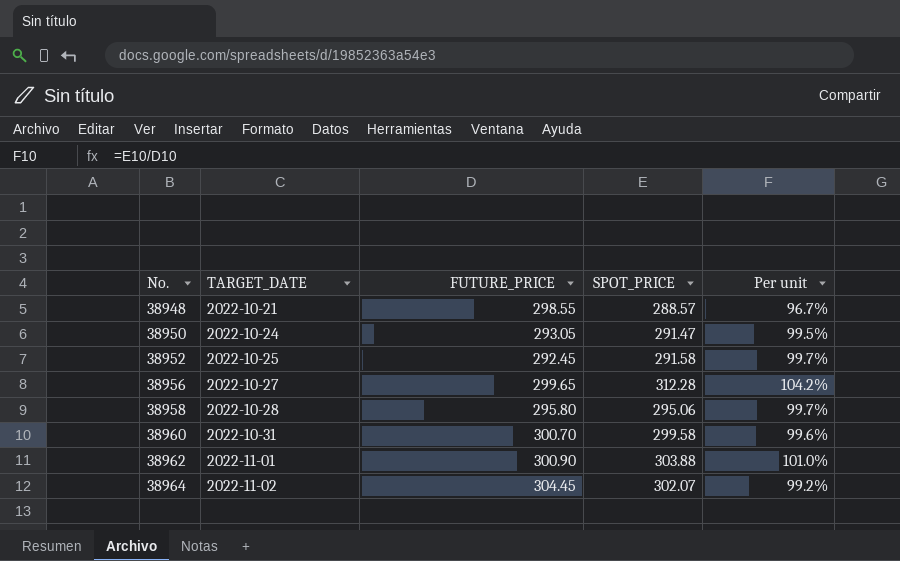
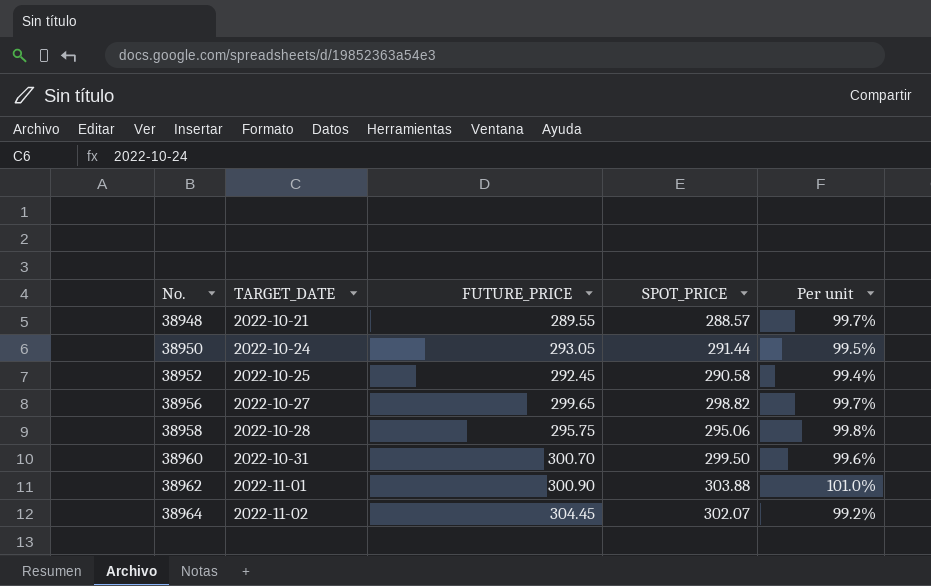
38948 | FUTURE_PRICE: 298.55 -> 289.55
38948 | Per unit: 96.7% -> 99.7%
38950 | SPOT_PRICE: 291.47 -> 291.44
38952 | SPOT_PRICE: 291.58 -> 290.58
38952 | Per unit: 99.7% -> 99.4%
38956 | SPOT_PRICE: 312.28 -> 298.82
38956 | Per unit: 104.2% -> 99.7%
38958 | FUTURE_PRICE: 295.80 -> 295.75
38958 | Per unit: 99.7% -> 99.8%
38960 | SPOT_PRICE: 299.58 -> 299.50

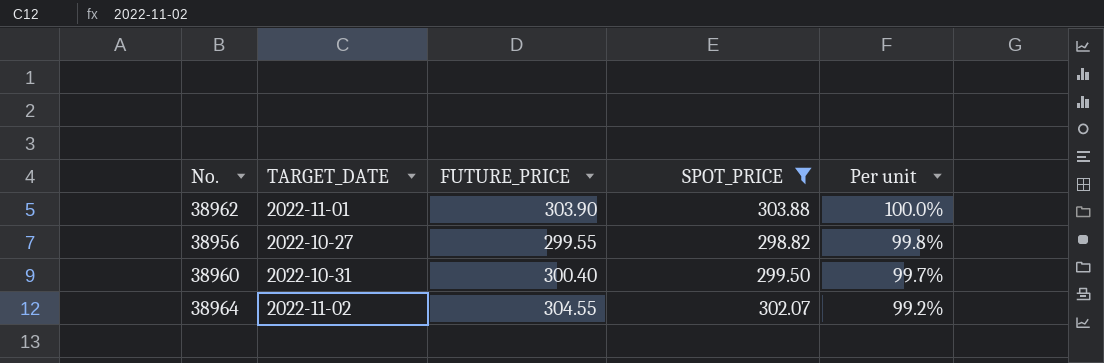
filter: none -> SPOT_PRICE >= 298.82
row order: No. ascending -> Per unit descending
38962 | FUTURE_PRICE: 300.90 -> 303.90
38962 | Per unit: 101.0% -> 100.0%
38956 | FUTURE_PRICE: 299.65 -> 299.55
38956 | Per unit: 99.7% -> 99.8%
38960 | FUTURE_PRICE: 300.70 -> 300.40
38960 | Per unit: 99.6% -> 99.7%
38964 | FUTURE_PRICE: 304.45 -> 304.55

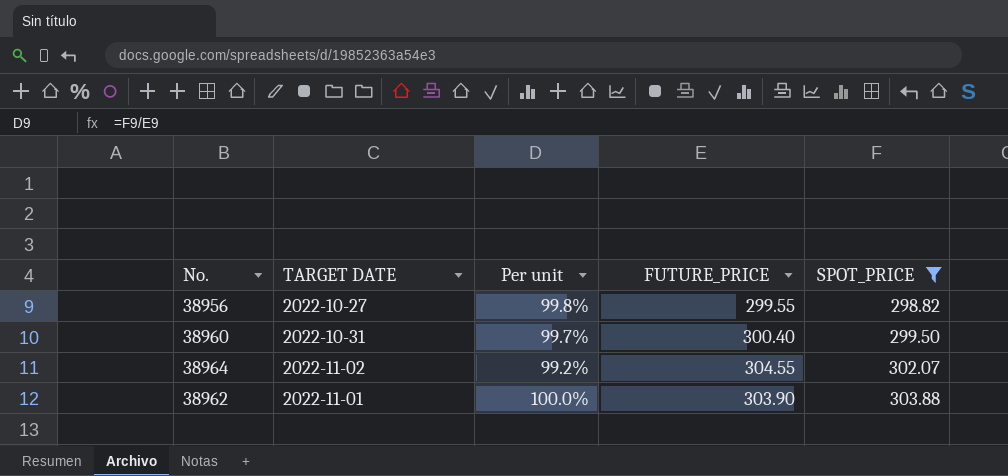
row order: Per unit descending -> SPOT_PRICE ascending
column name: TARGET_DATE -> TARGET DATE
column Per unit | position: 5 -> 3

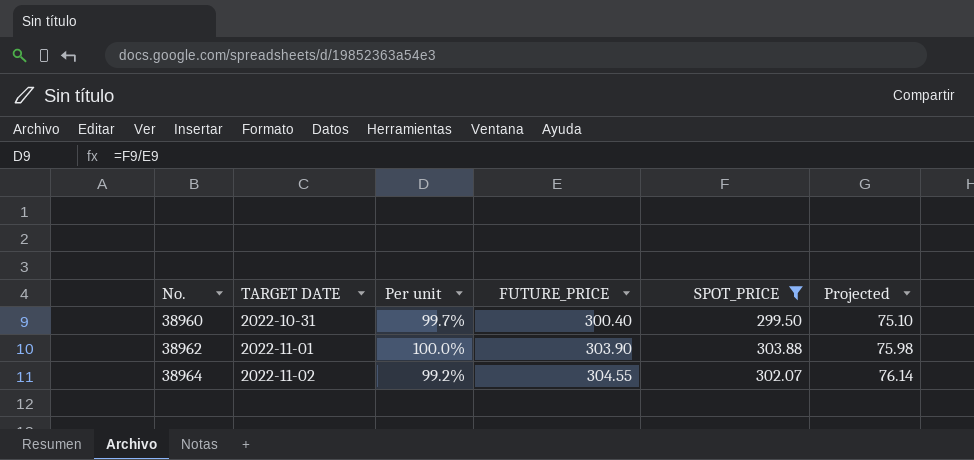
row order: SPOT_PRICE ascending -> No. ascending
column Projected | formula: none -> [FUTURE_PRICE] * 0.25
row 38956: 2022-10-27 | 99.8% | 299.55 | 298.82 -> none

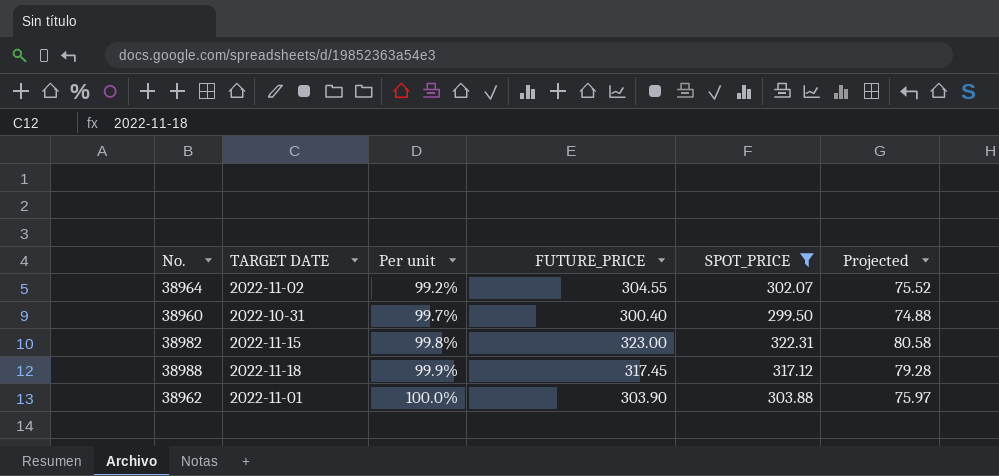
row order: No. ascending -> Per unit ascending
column Projected | formula: [FUTURE_PRICE] * 0.25 -> [SPOT_PRICE] * 0.25
row 38982: none -> 2022-11-15 | 99.8% | 323.00 | 322.31 | 80.58
row 38988: none -> 2022-11-18 | 99.9% | 317.45 | 317.12 | 79.28

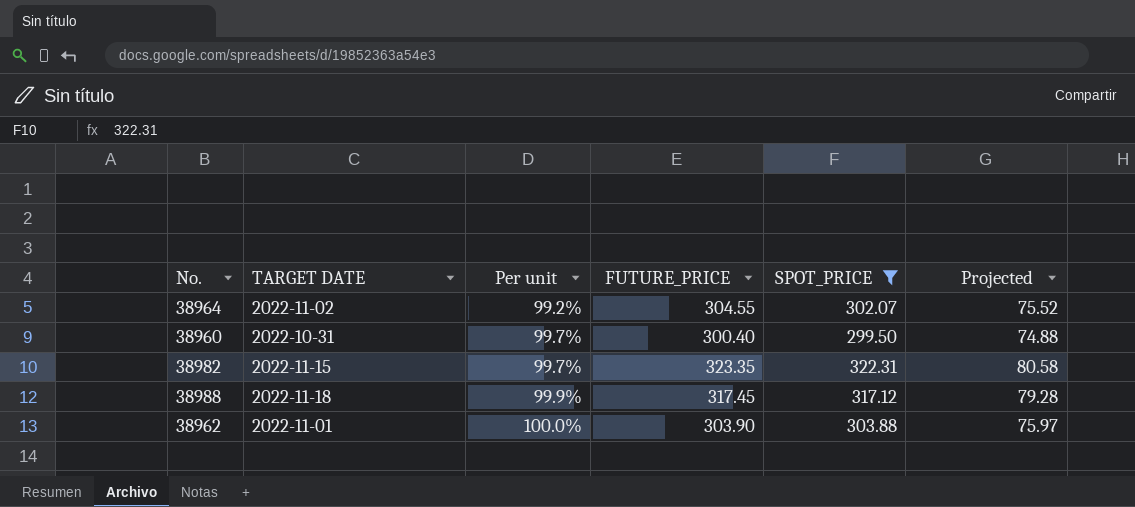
38982 | Per unit: 99.8% -> 99.7%
38982 | FUTURE_PRICE: 323.00 -> 323.35

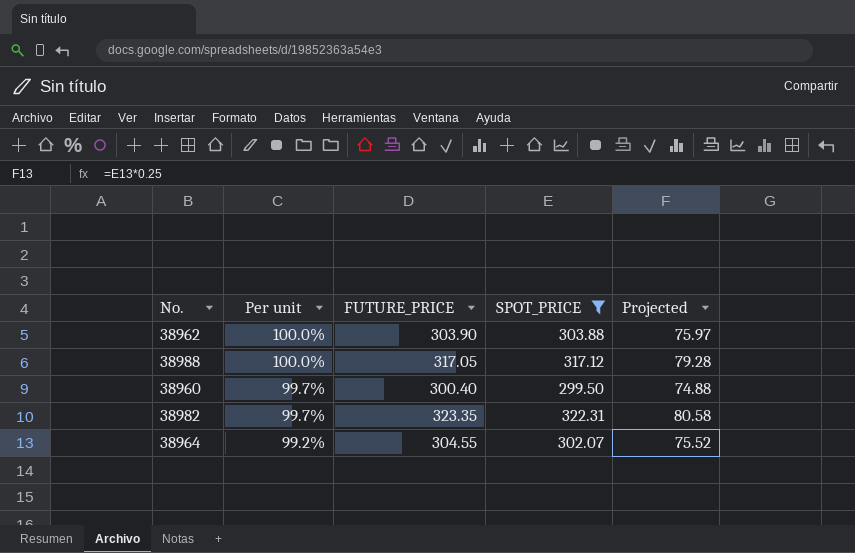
row order: Per unit ascending -> Per unit descending
column TARGET DATE | position: 2 -> none
38988 | Per unit: 99.9% -> 100.0%
38988 | FUTURE_PRICE: 317.45 -> 317.05

